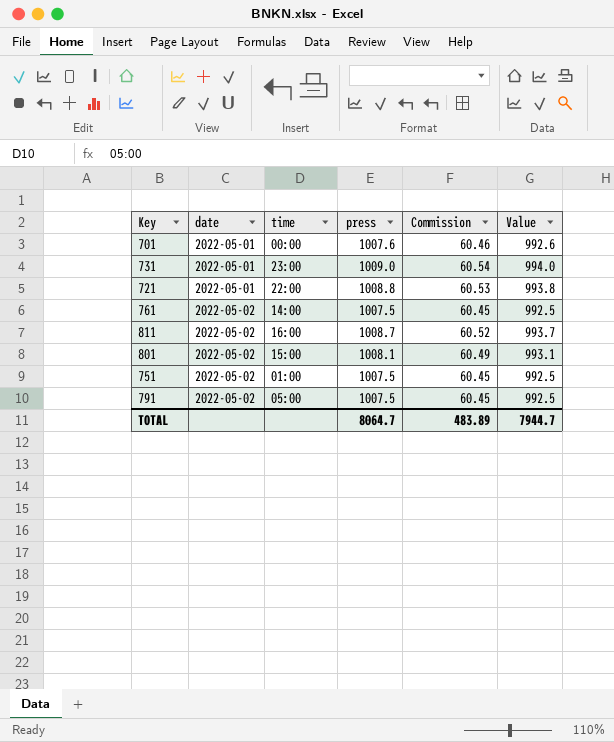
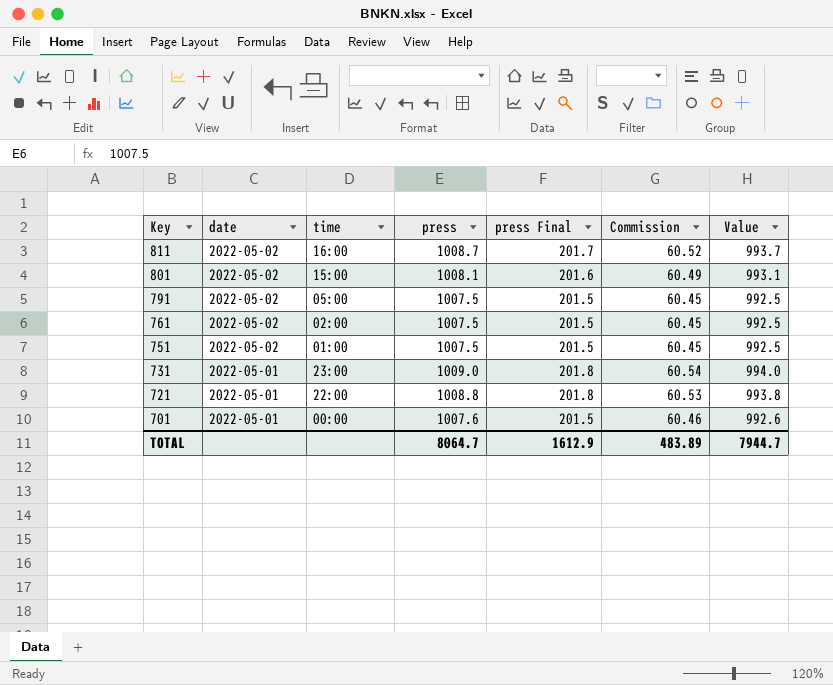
row order: date ascending -> Key descending
column press Final | formula: none -> [press] * 0.2
761 | time: 14:00 -> 02:00

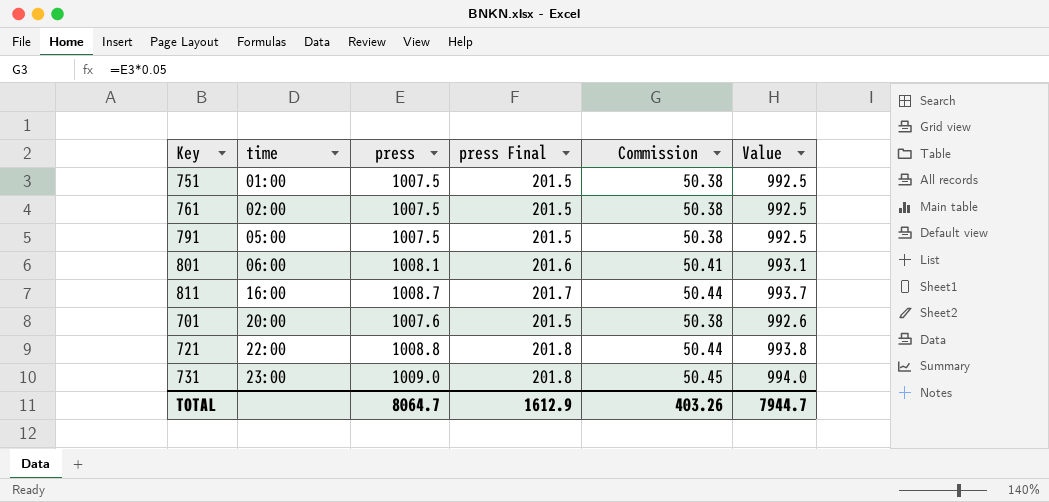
row order: Key descending -> time ascending
column date | position: 2 -> none
column Commission | formula: [press] * 0.06 -> [press] * 0.05
801 | time: 15:00 -> 06:00
701 | time: 00:00 -> 20:00
TOTAL | Commission: 483.89 -> 403.26

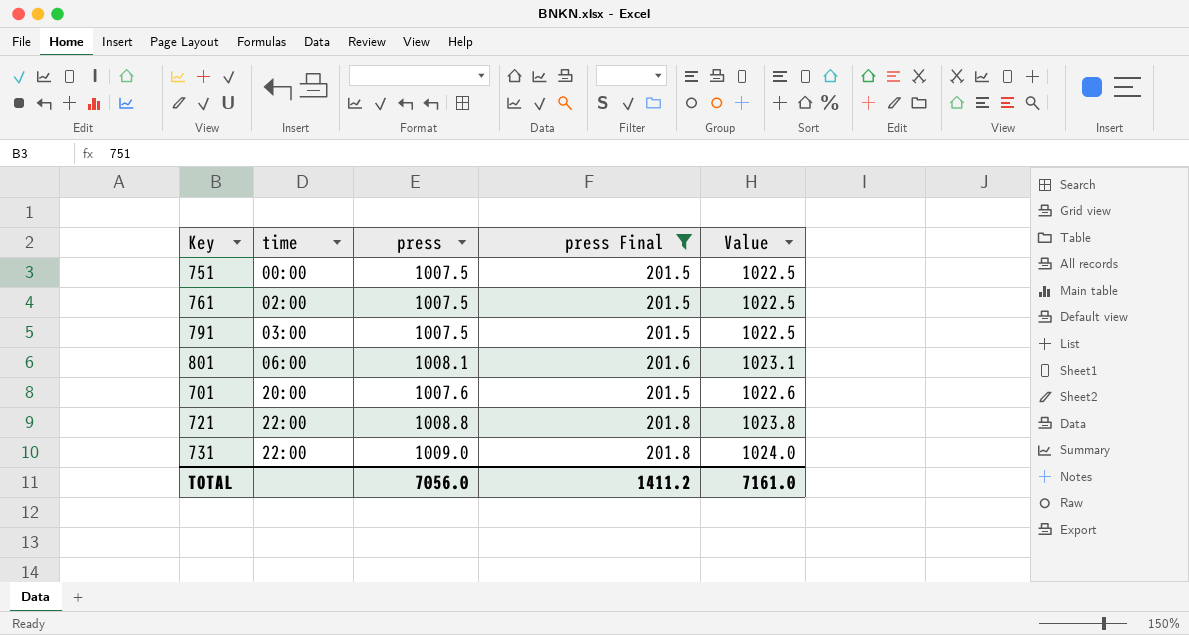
filter: none -> press Final != 201.7
column Commission | formula: [press] * 0.05 -> none
column Value | formula: [press] - 15 -> [press] + 15
751 | time: 01:00 -> 00:00
791 | time: 05:00 -> 03:00
731 | time: 23:00 -> 22:00
TOTAL | press: 8064.7 -> 7056.0
TOTAL | press Final: 1612.9 -> 1411.2
TOTAL | Value: 7944.7 -> 7161.0

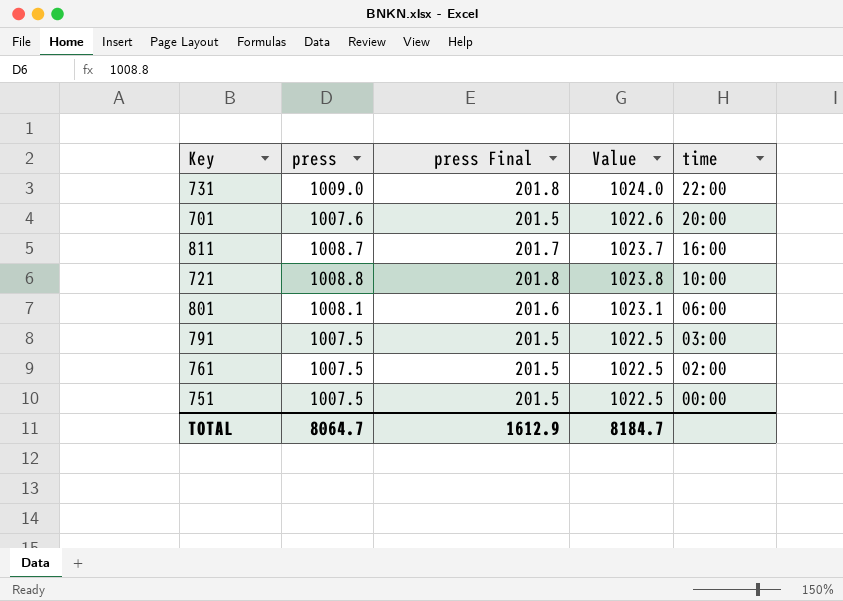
filter: press Final != 201.7 -> none
row order: time ascending -> time descending
column time | position: 2 -> 5
721 | time: 22:00 -> 10:00
TOTAL | press: 7056.0 -> 8064.7
TOTAL | press Final: 1411.2 -> 1612.9
TOTAL | Value: 7161.0 -> 8184.7

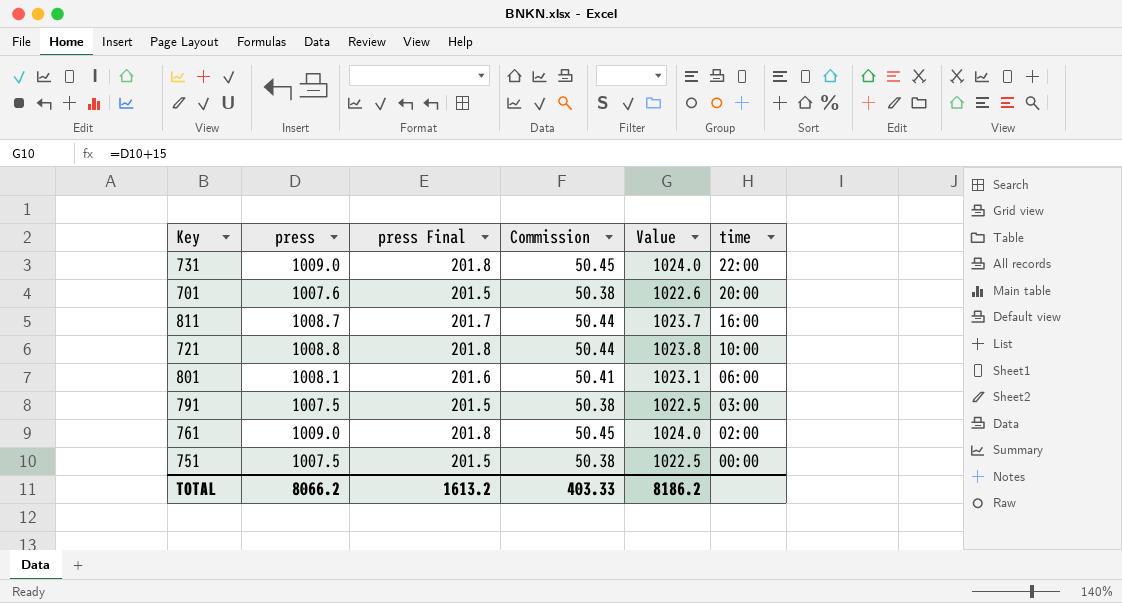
column Commission | formula: none -> [press] * 0.05
761 | press: 1007.5 -> 1009.0
761 | press Final: 201.5 -> 201.8
761 | Value: 1022.5 -> 1024.0
TOTAL | press: 8064.7 -> 8066.2
TOTAL | press Final: 1612.9 -> 1613.2
TOTAL | Value: 8184.7 -> 8186.2

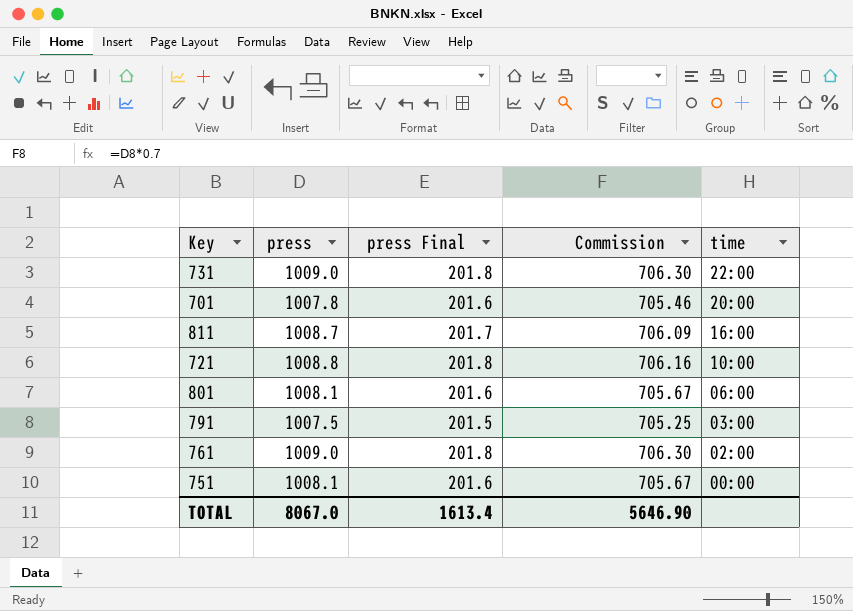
column Value | formula: [press] + 15 -> none
column Commission | formula: [press] * 0.05 -> [press] * 0.7
701 | press: 1007.6 -> 1007.8
701 | press Final: 201.5 -> 201.6
751 | press: 1007.5 -> 1008.1
751 | press Final: 201.5 -> 201.6
TOTAL | press: 8066.2 -> 8067.0
TOTAL | press Final: 1613.2 -> 1613.4
TOTAL | Commission: 403.33 -> 5646.90

